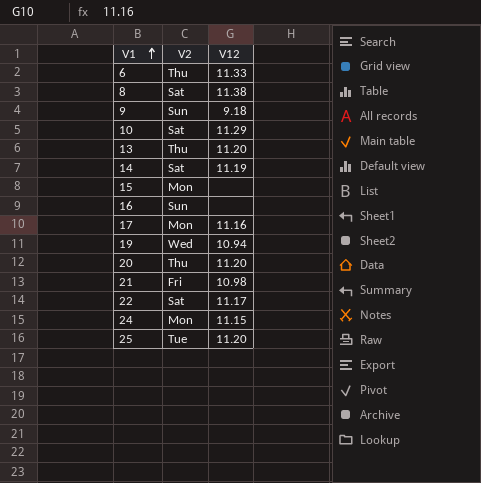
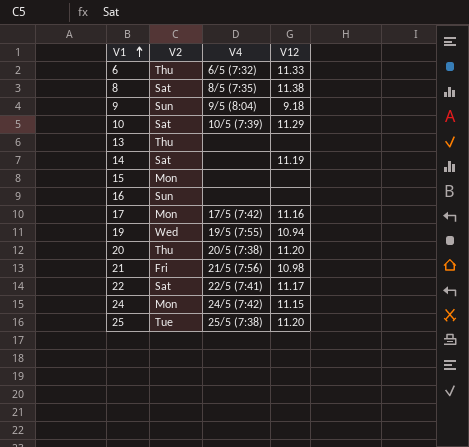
column V4 | position: none -> 3
13 | V12: 11.20 -> none

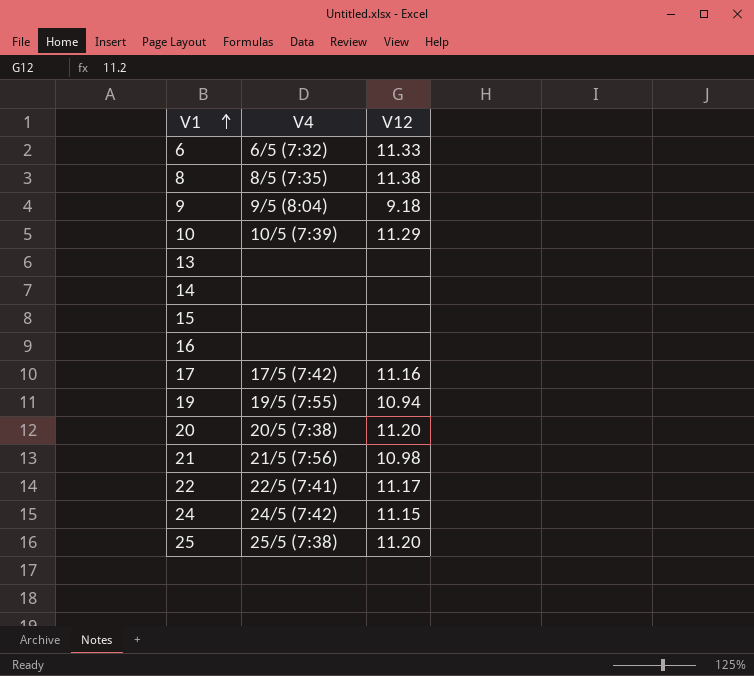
column V2 | position: 2 -> none
14 | V12: 11.19 -> none

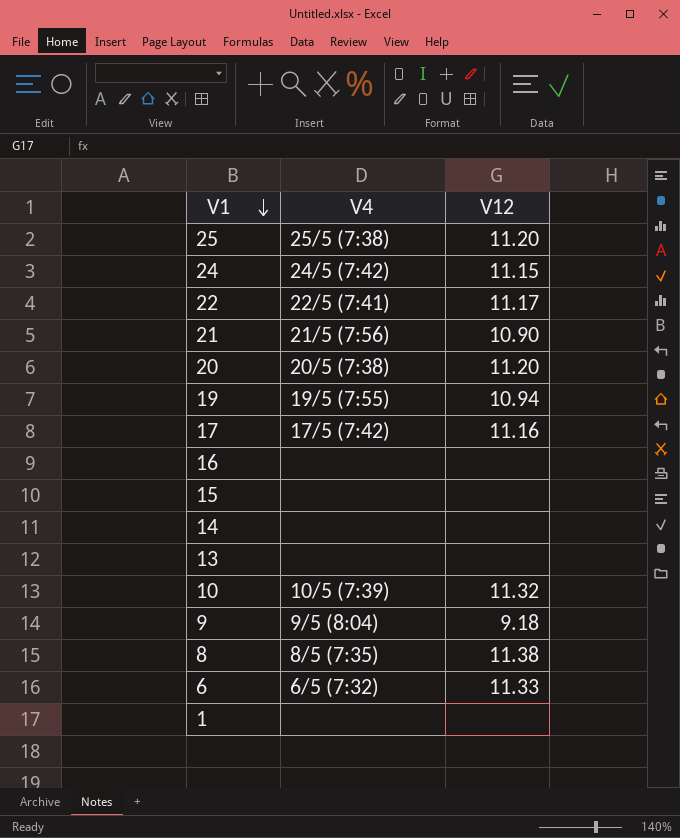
row order: V1 ascending -> V1 descending
21 | V12: 10.98 -> 10.90
10 | V12: 11.29 -> 11.32
row 1: none -> none | none

